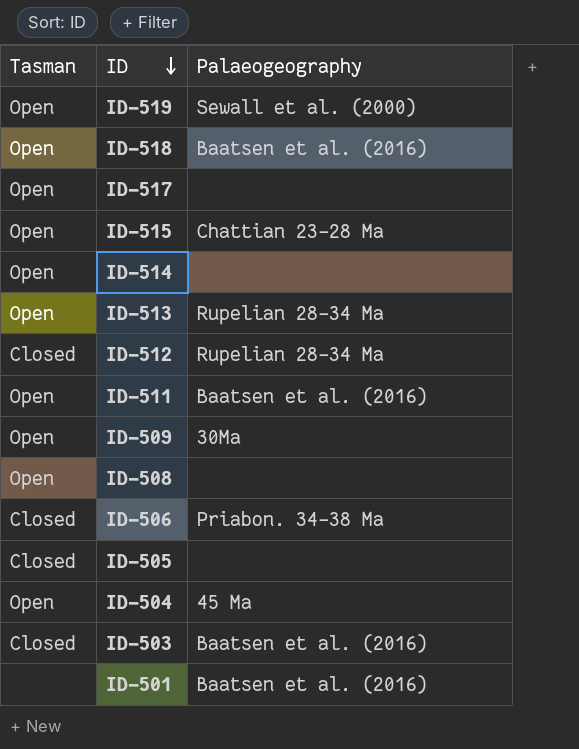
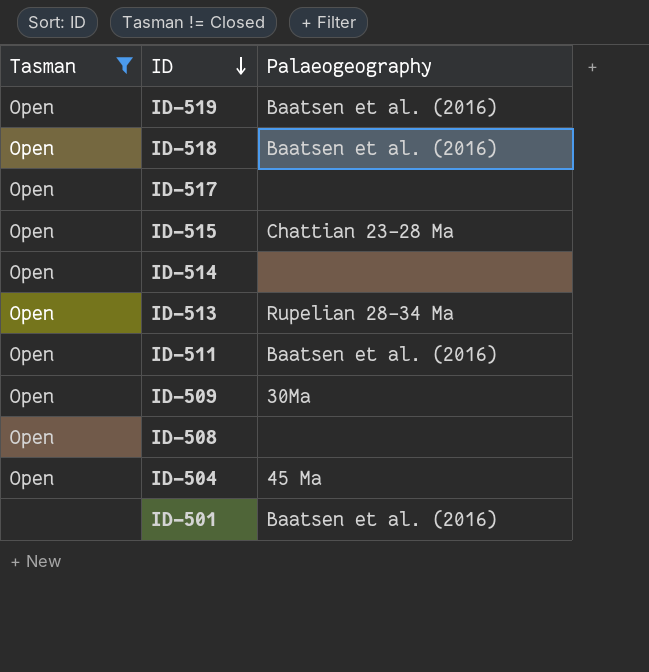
filter: none -> Tasman != Closed
ID-519 | Palaeogeography: Sewall et al. (2000) -> Baatsen et al. (2016)

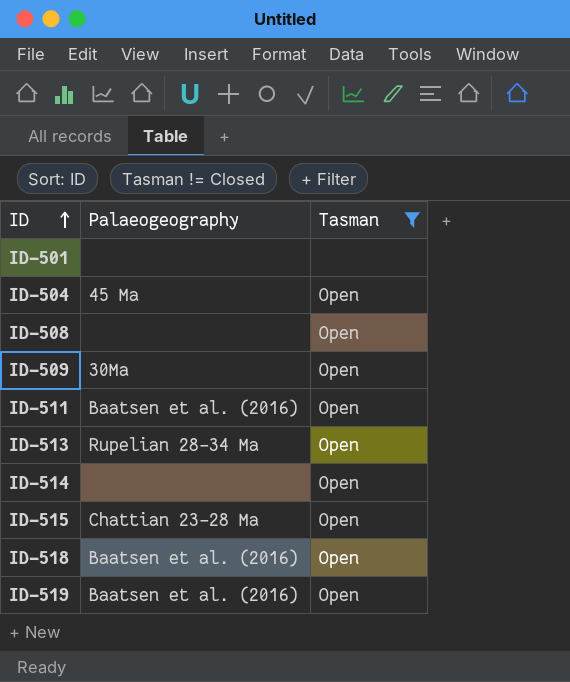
row order: ID descending -> ID ascending
column Tasman | position: 1 -> 3
row ID-517: Open | none -> none
ID-501 | Palaeogeography: Baatsen et al. (2016) -> none

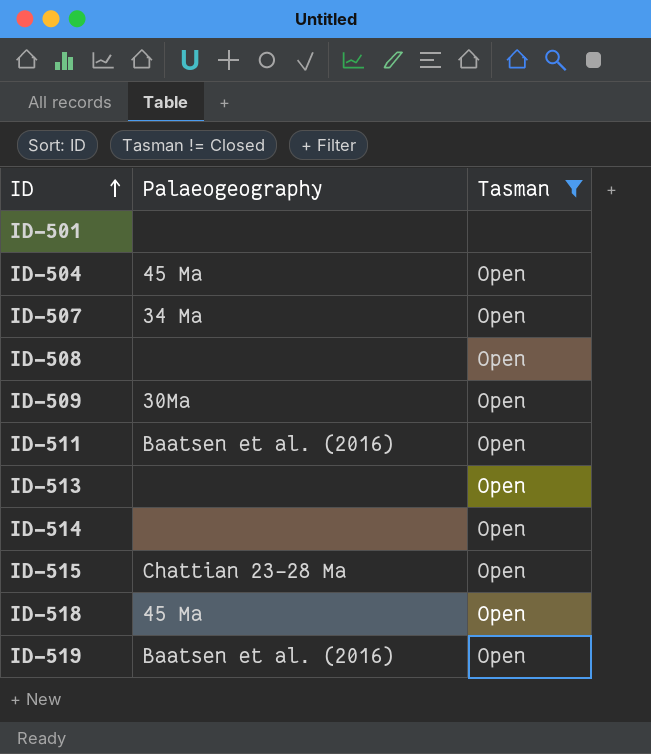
row ID-507: none -> 34 Ma | Open
ID-513 | Palaeogeography: Rupelian 28–34 Ma -> none
ID-518 | Palaeogeography: Baatsen et al. (2016) -> 45 Ma

